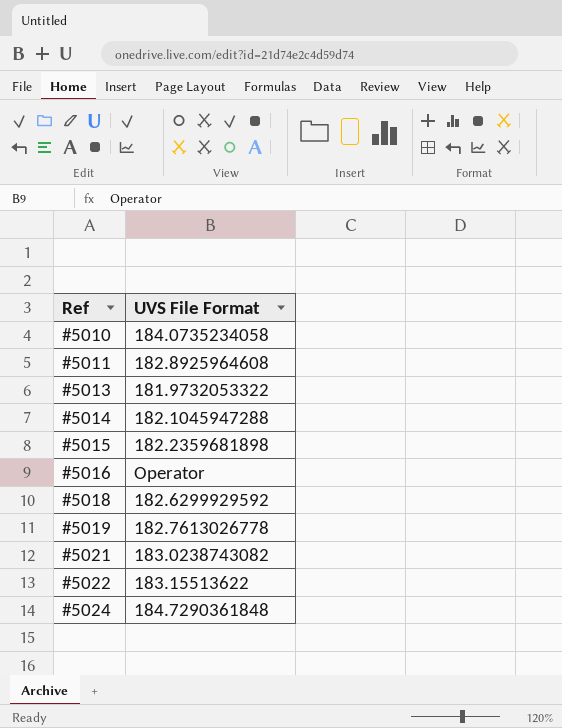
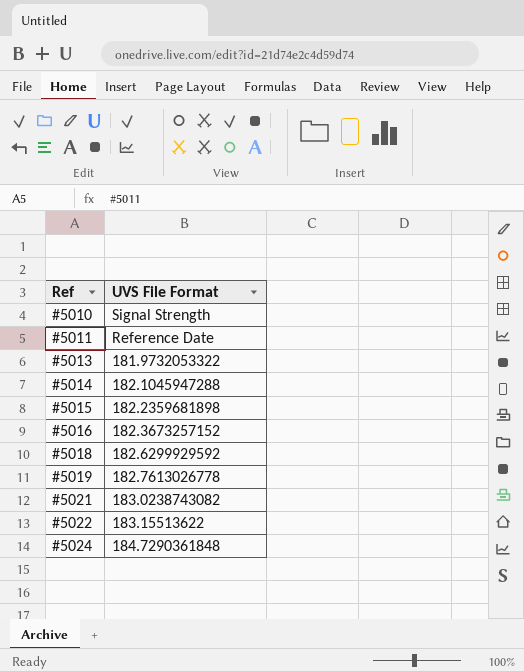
#5010 | UVS File Format: 184.0735234058 -> Signal Strength
#5011 | UVS File Format: 182.8925964608 -> Reference Date
#5016 | UVS File Format: Operator -> 182.3673257152

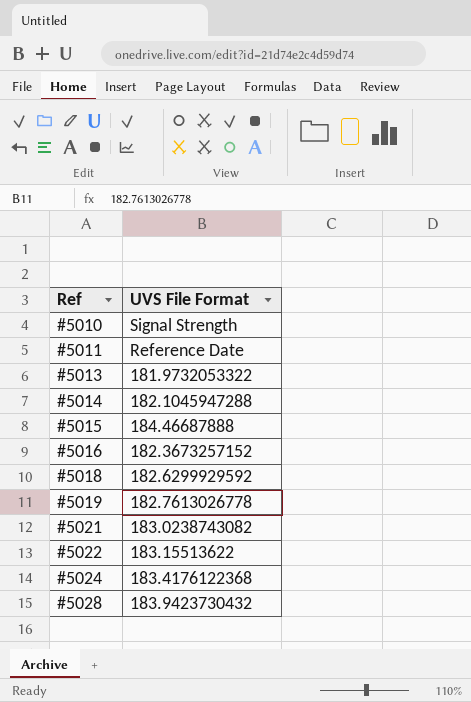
#5015 | UVS File Format: 182.2359681898 -> 184.46687888
#5024 | UVS File Format: 184.7290361848 -> 183.4176122368
row #5028: none -> 183.9423730432

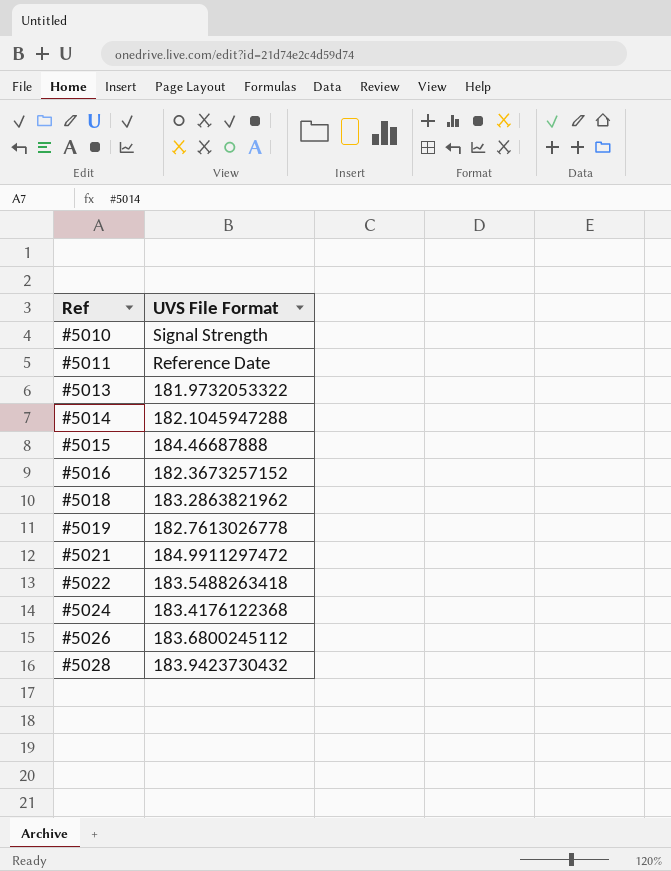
#5018 | UVS File Format: 182.6299929592 -> 183.2863821962
#5021 | UVS File Format: 183.0238743082 -> 184.9911297472
#5022 | UVS File Format: 183.15513622 -> 183.5488263418
row #5026: none -> 183.6800245112

